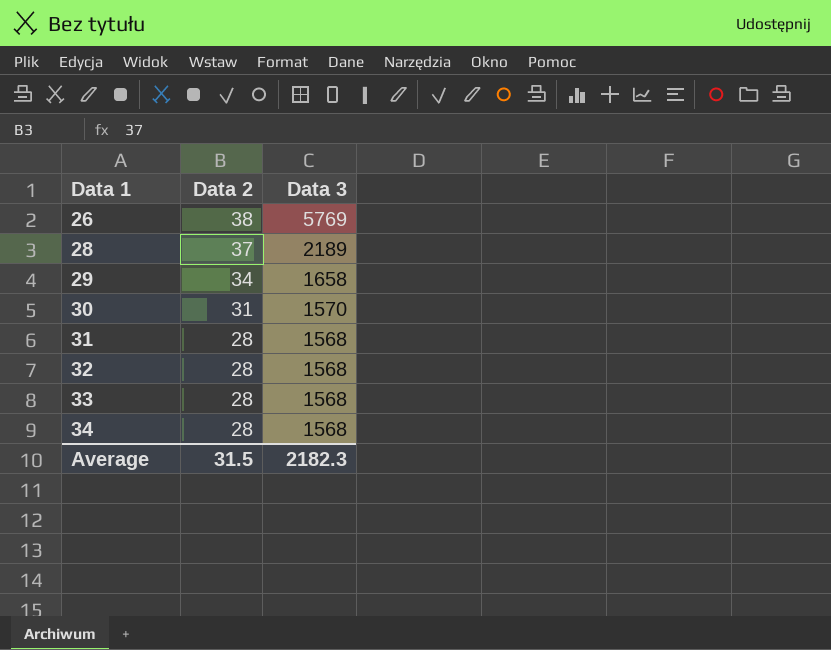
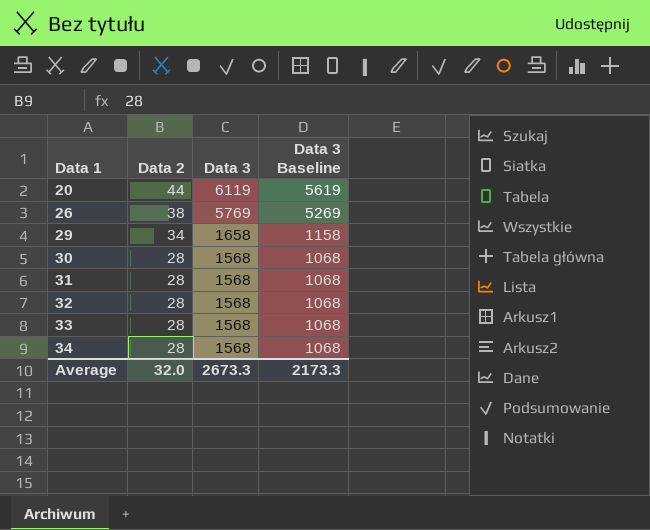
column Data 3 Baseline | formula: none -> [Data 3] - 500
row 28: 37 | 2189 -> none
row 20: none -> 44 | 6119 | 5619
30 | Data 2: 31 -> 28
30 | Data 3: 1570 -> 1568
Average | Data 2: 31.5 -> 32.0
Average | Data 3: 2182.3 -> 2673.3

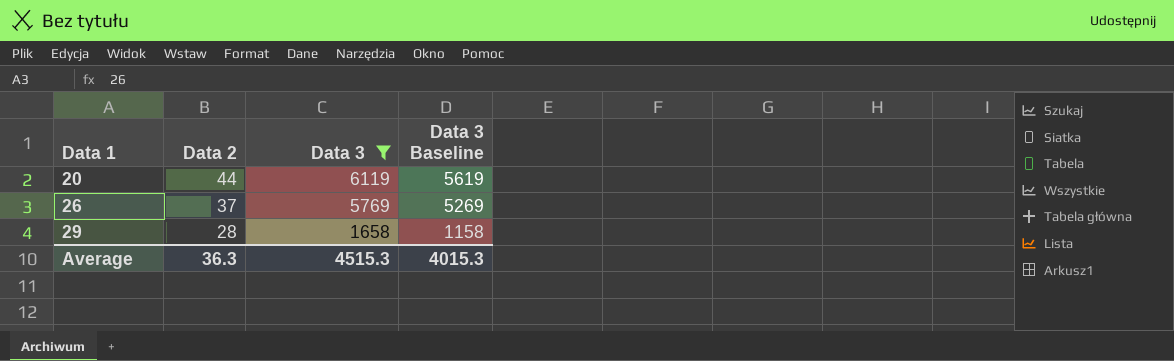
filter: none -> Data 3 != 1568
26 | Data 2: 38 -> 37
29 | Data 2: 34 -> 28
Average | Data 2: 32.0 -> 36.3
Average | Data 3: 2673.3 -> 4515.3
Average | Data 3 Baseline: 2173.3 -> 4015.3

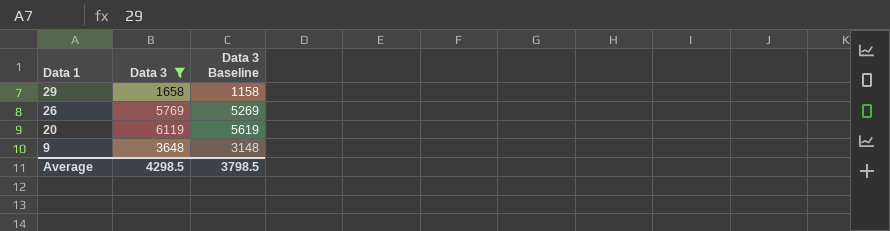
row order: Data 1 ascending -> Data 1 descending
column Data 2 | position: 2 -> none
row 9: none -> 3648 | 3148
Average | Data 3: 4515.3 -> 4298.5
Average | Data 3 Baseline: 4015.3 -> 3798.5

